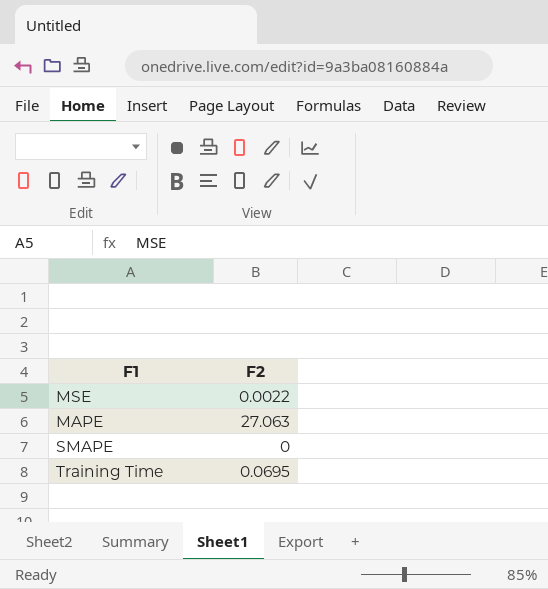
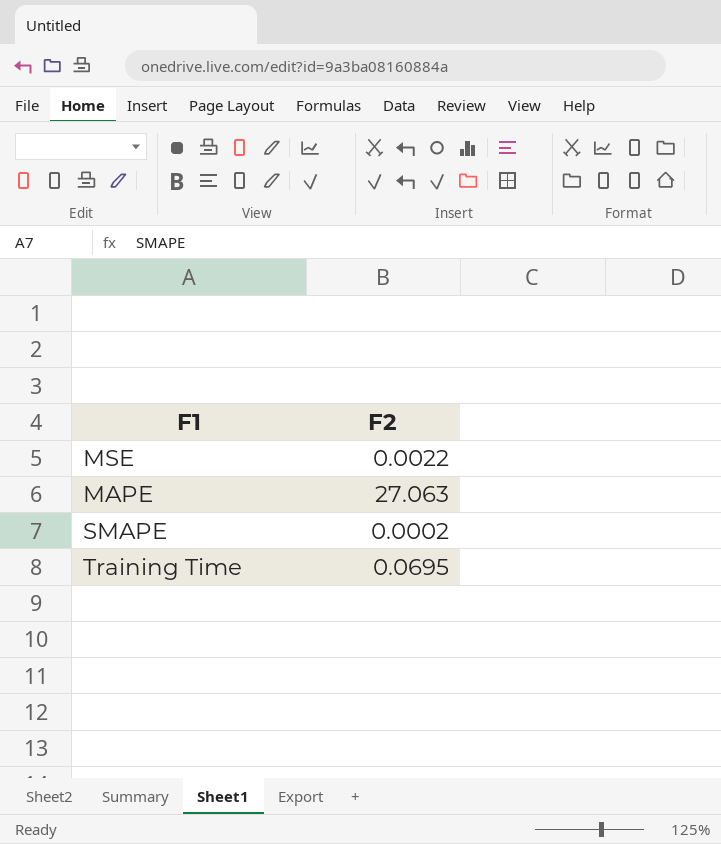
SMAPE | F2: 0 -> 0.0002

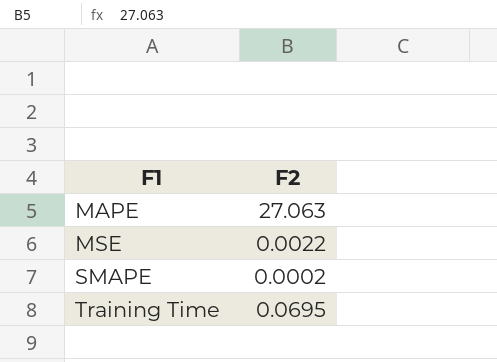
row order: none -> F1 ascending

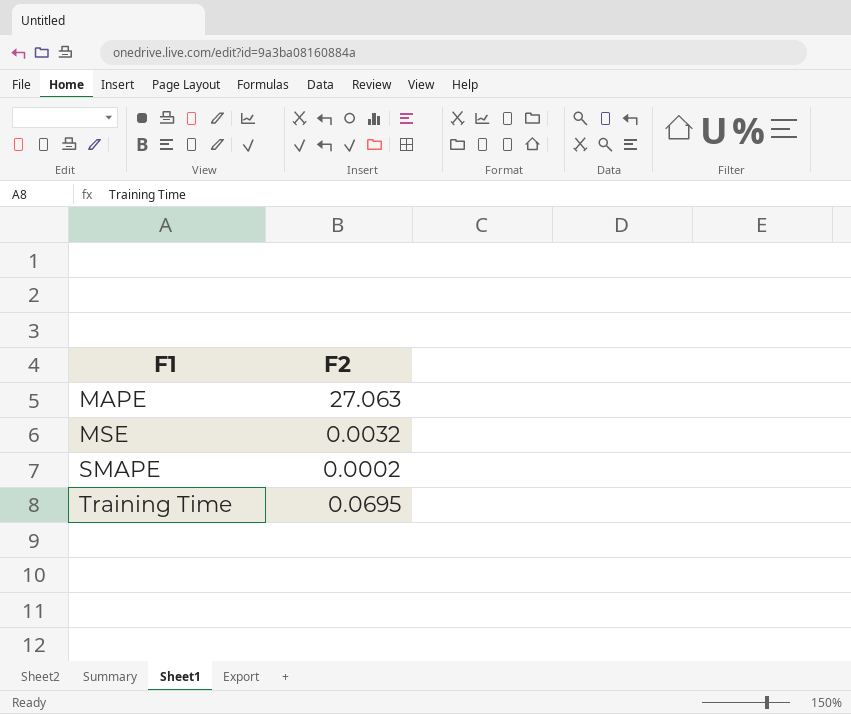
MSE | F2: 0.0022 -> 0.0032

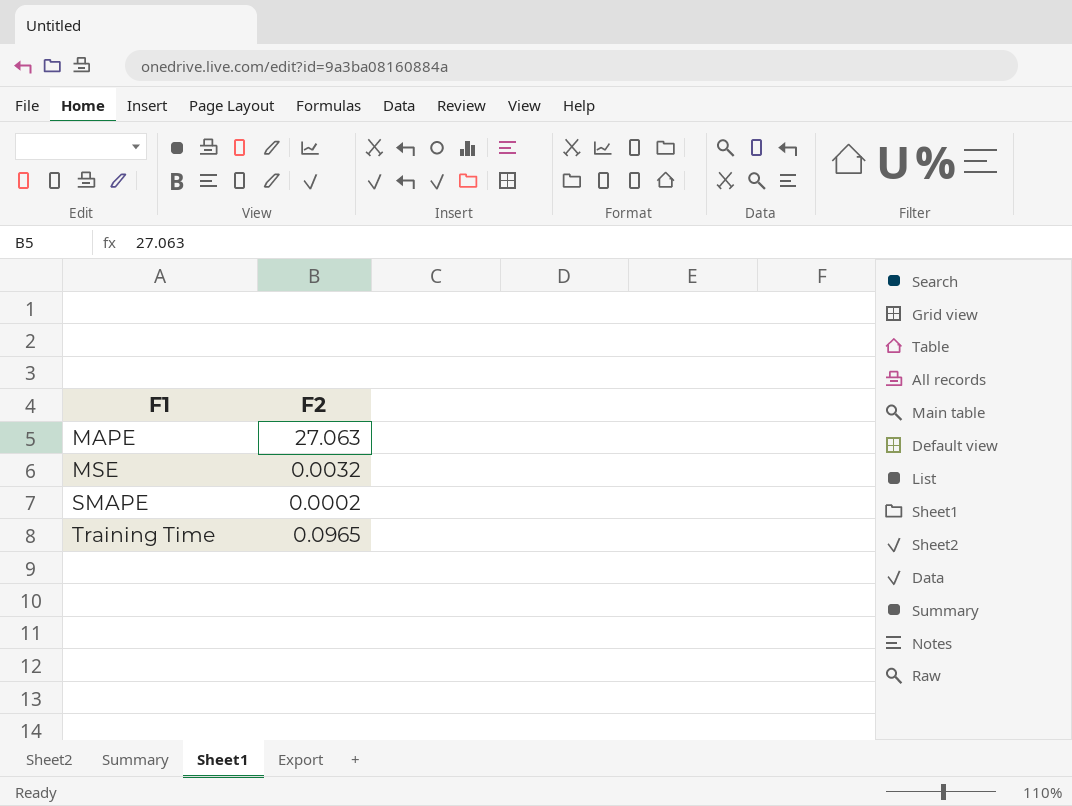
Training Time | F2: 0.0695 -> 0.0965

